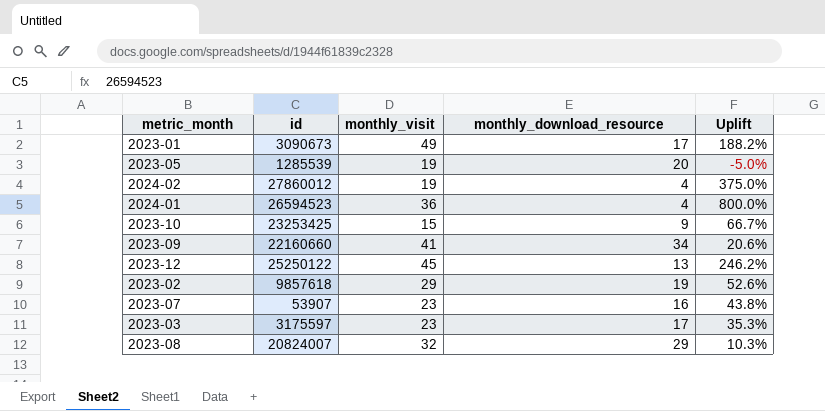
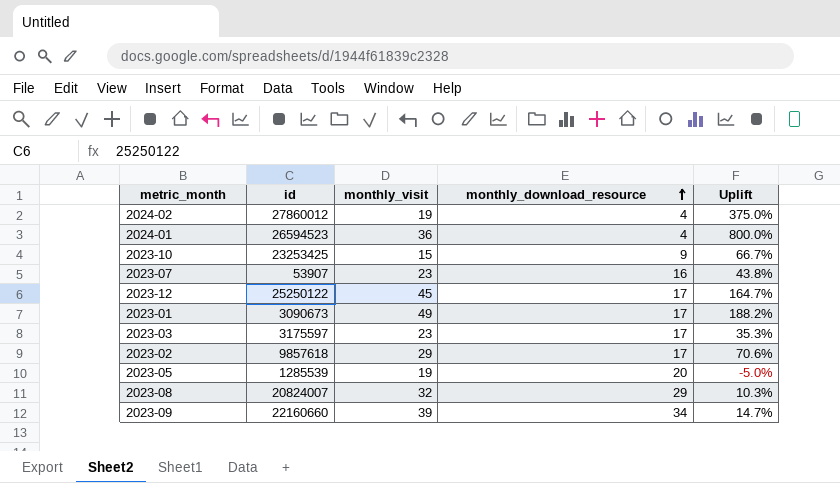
row order: none -> monthly_download_resource ascending
2023-12 | monthly_download_resource: 13 -> 17
2023-12 | Uplift: 246.2% -> 164.7%
2023-02 | monthly_download_resource: 19 -> 17
2023-02 | Uplift: 52.6% -> 70.6%
2023-09 | monthly_visit: 41 -> 39
2023-09 | Uplift: 20.6% -> 14.7%

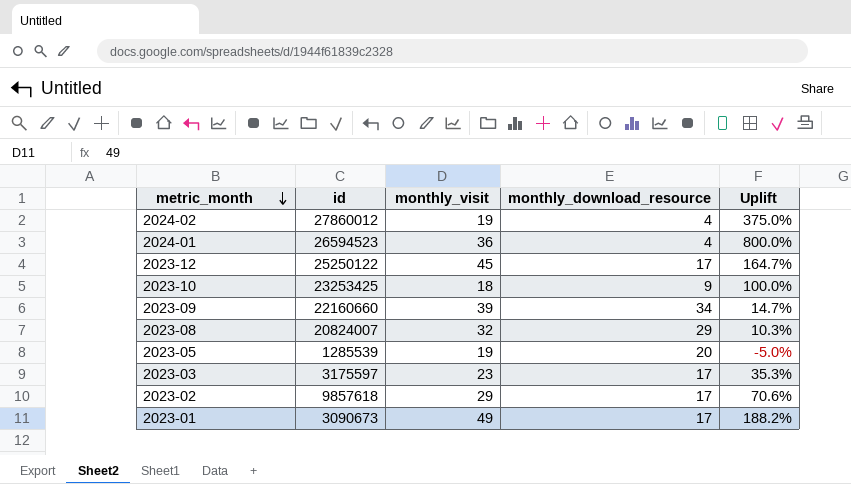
row order: monthly_download_resource ascending -> metric_month descending
row 2023-07: 53907 | 23 | 16 | 43.8% -> none
2023-10 | monthly_visit: 15 -> 18
2023-10 | Uplift: 66.7% -> 100.0%

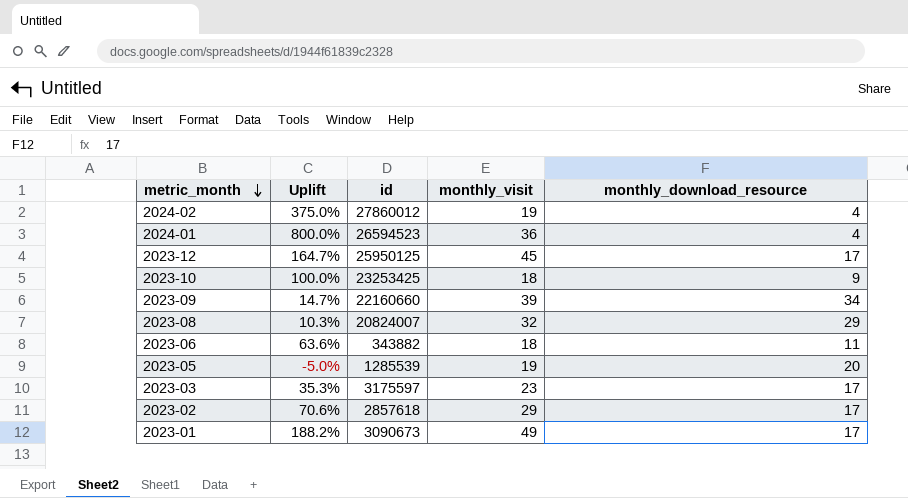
column Uplift | position: 5 -> 2
2023-12 | id: 25250122 -> 25950125
row 2023-06: none -> 63.6% | 343882 | 18 | 11
2023-02 | id: 9857618 -> 2857618

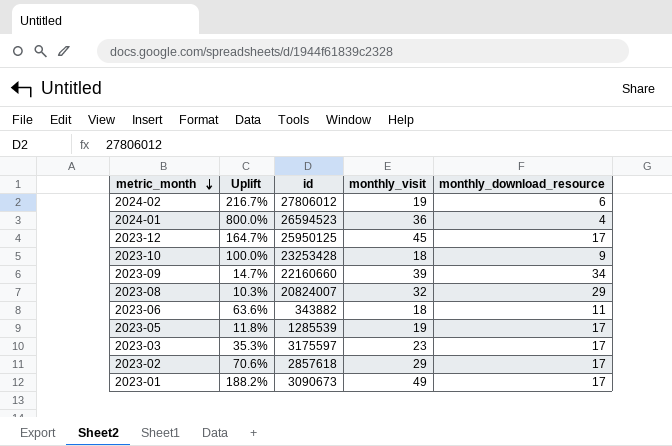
2024-02 | Uplift: 375.0% -> 216.7%
2024-02 | id: 27860012 -> 27806012
2024-02 | monthly_download_resource: 4 -> 6
2023-10 | id: 23253425 -> 23253428
2023-05 | Uplift: -5.0% -> 11.8%
2023-05 | monthly_download_resource: 20 -> 17

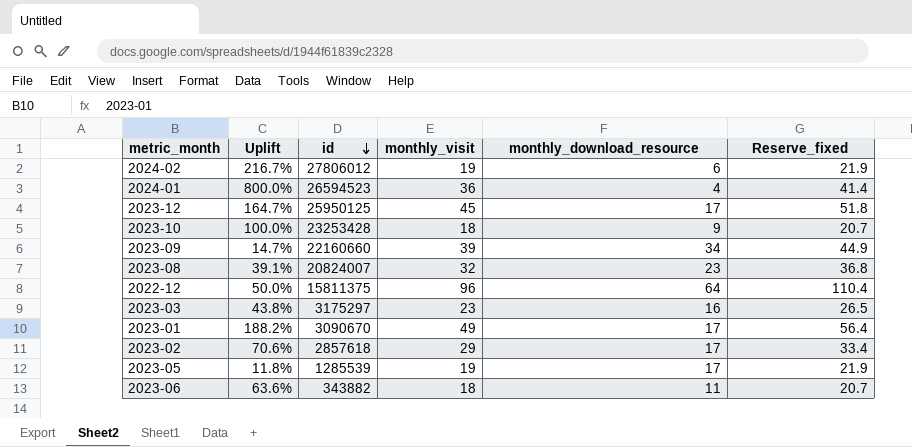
row order: metric_month descending -> id descending
column Reserve_fixed | formula: none -> [monthly_visit] * 1.15
2023-08 | Uplift: 10.3% -> 39.1%
2023-08 | monthly_download_resource: 29 -> 23
row 2022-12: none -> 50.0% | 15811375 | 96 | 64 | 110.4
2023-03 | Uplift: 35.3% -> 43.8%
2023-03 | id: 3175597 -> 3175297
2023-03 | monthly_download_resource: 17 -> 16
2023-01 | id: 3090673 -> 3090670

